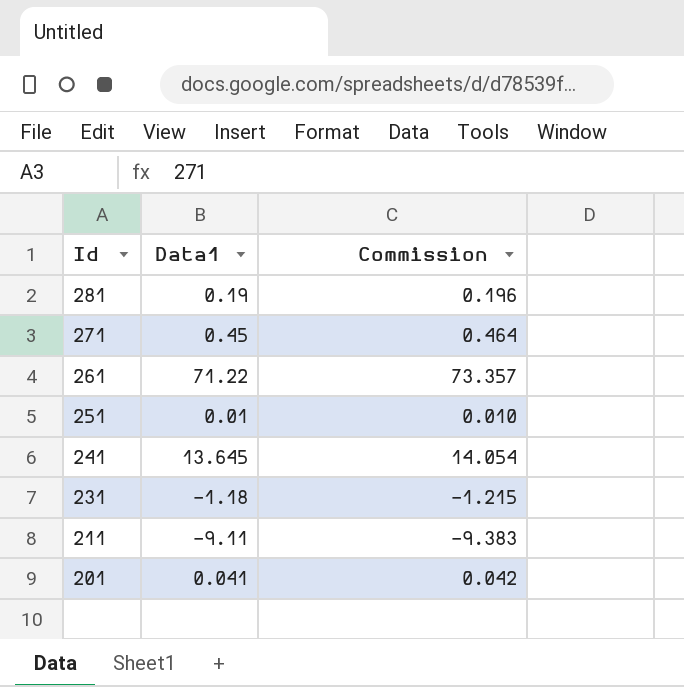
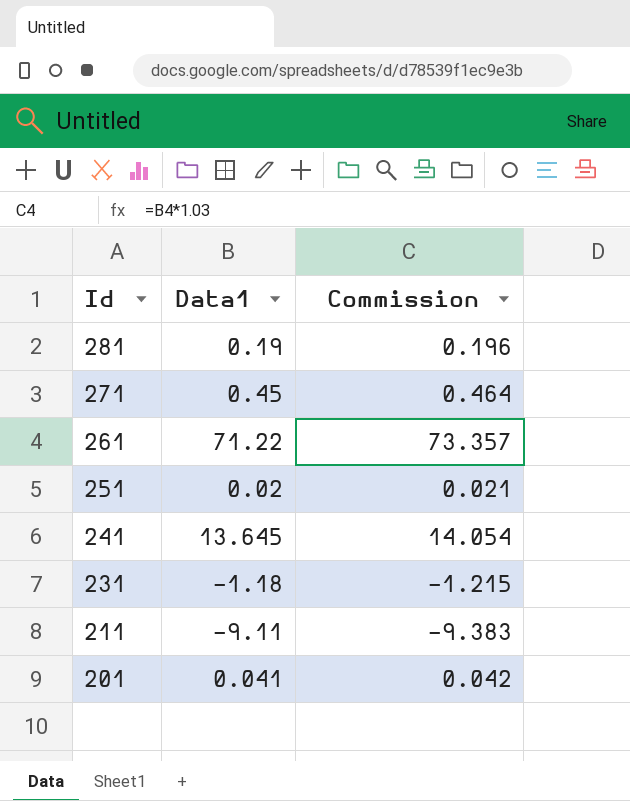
251 | Data1: 0.01 -> 0.02
251 | Commission: 0.010 -> 0.021

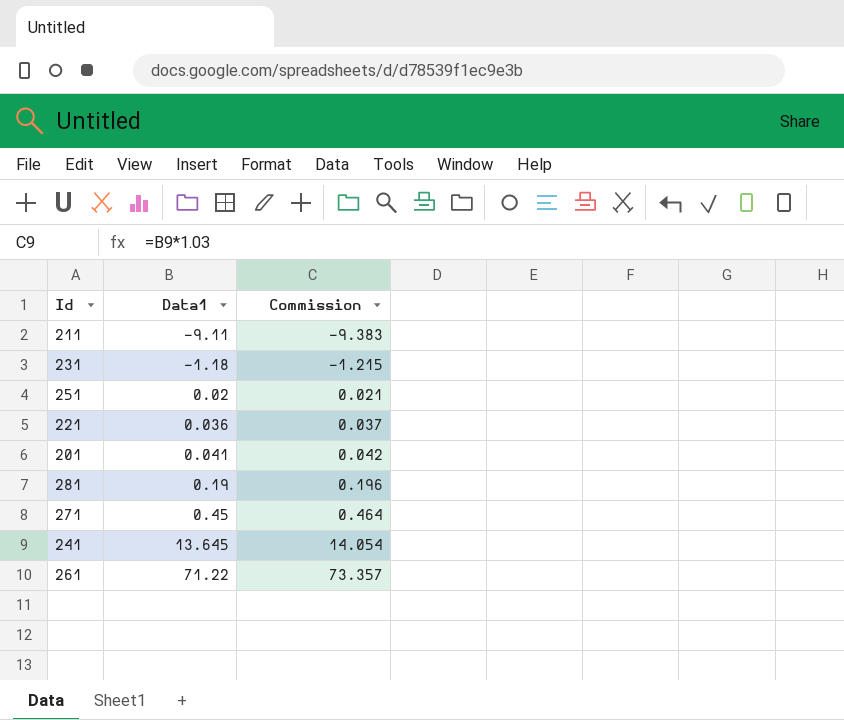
row order: Id descending -> Data1 ascending
row 221: none -> 0.036 | 0.037

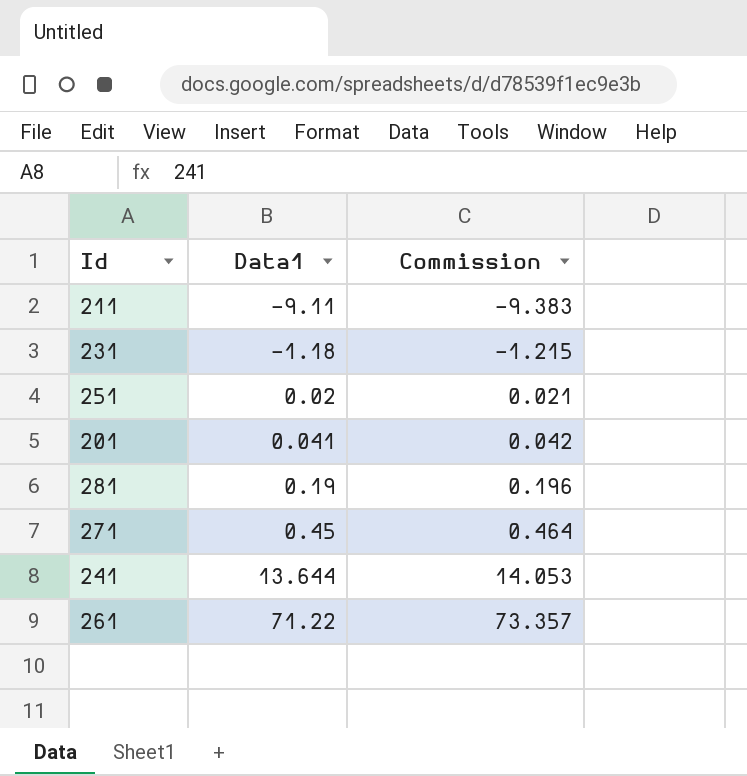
row 221: 0.036 | 0.037 -> none
241 | Data1: 13.645 -> 13.644
241 | Commission: 14.054 -> 14.053

